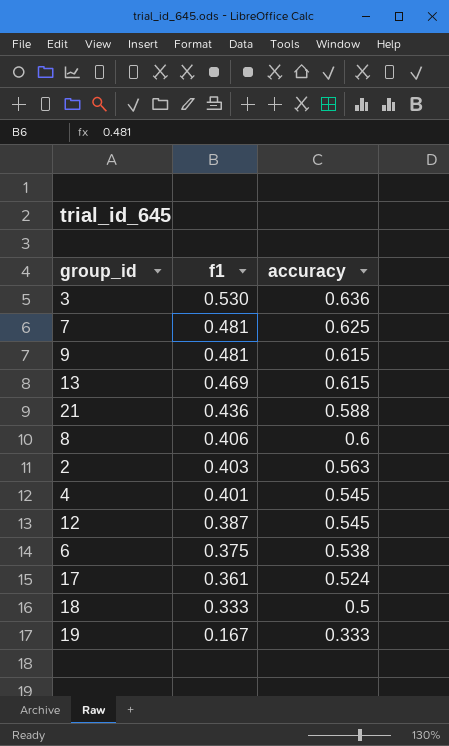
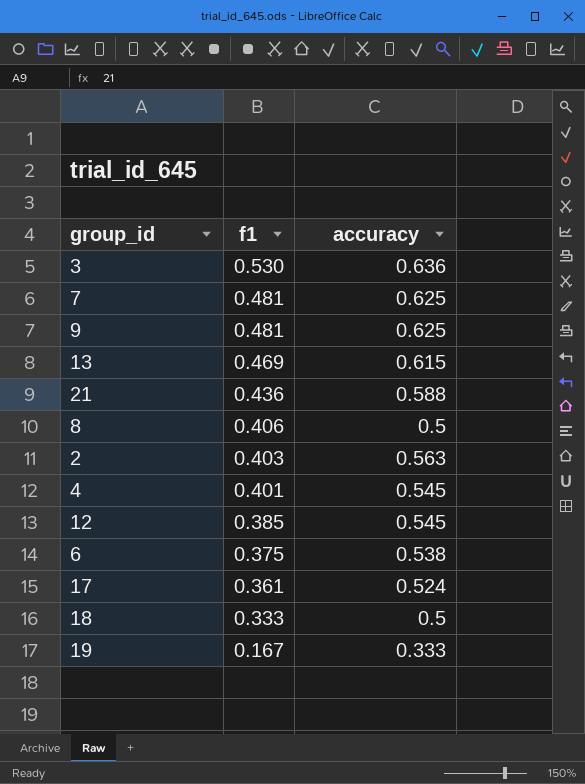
9 | accuracy: 0.615 -> 0.625
8 | accuracy: 0.6 -> 0.5
12 | f1: 0.387 -> 0.385

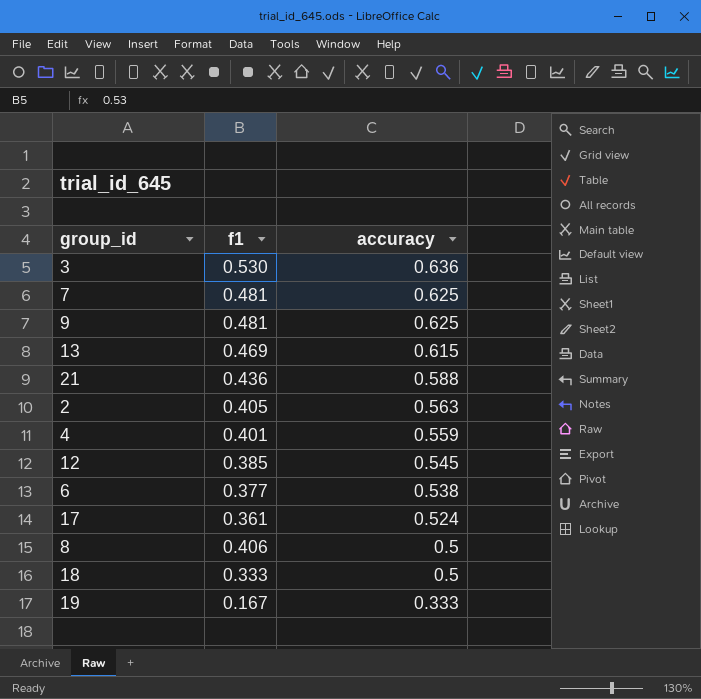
row order: f1 descending -> accuracy descending
2 | f1: 0.403 -> 0.405
4 | accuracy: 0.545 -> 0.559
6 | f1: 0.375 -> 0.377

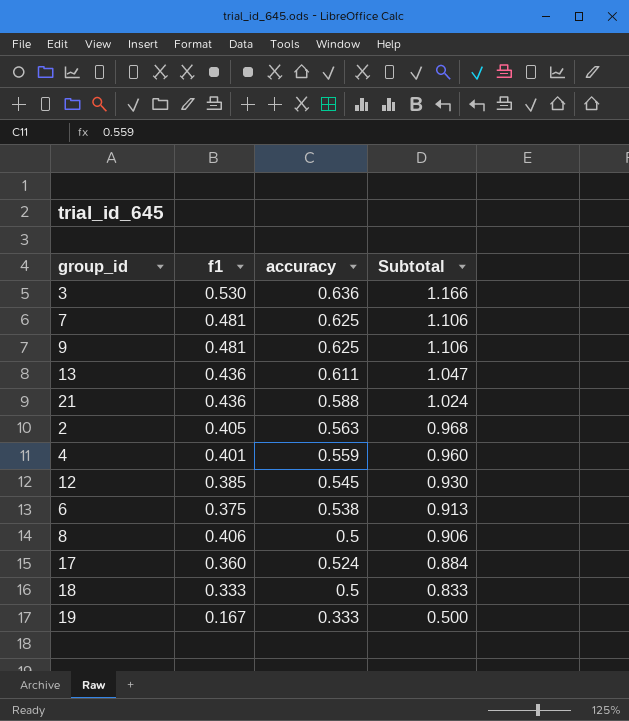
row order: accuracy descending -> Subtotal descending
column Subtotal | formula: none -> [f1] + [accuracy]
13 | f1: 0.469 -> 0.436
13 | accuracy: 0.615 -> 0.611
6 | f1: 0.377 -> 0.375
17 | f1: 0.361 -> 0.360

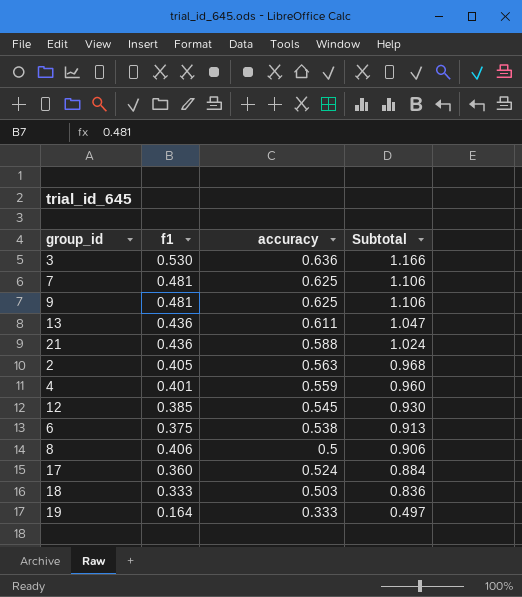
18 | accuracy: 0.5 -> 0.503
18 | Subtotal: 0.833 -> 0.836
19 | f1: 0.167 -> 0.164
19 | Subtotal: 0.500 -> 0.497

